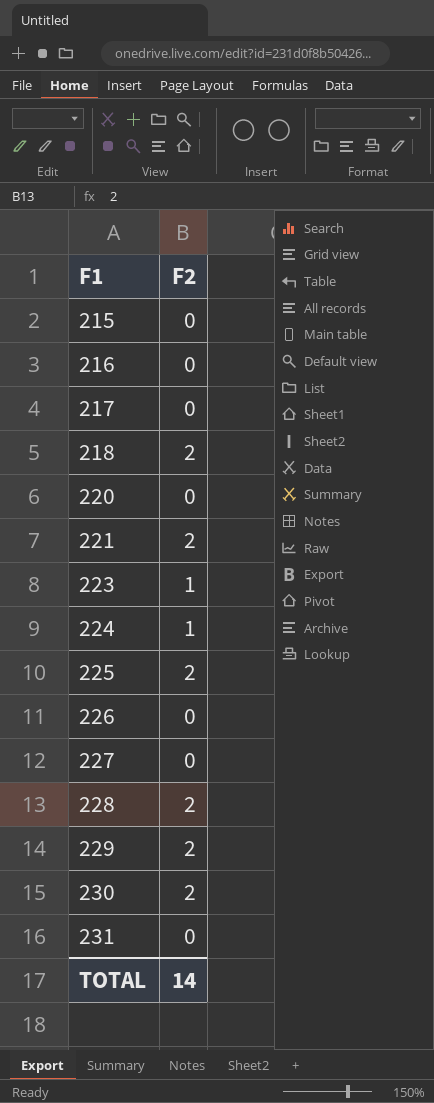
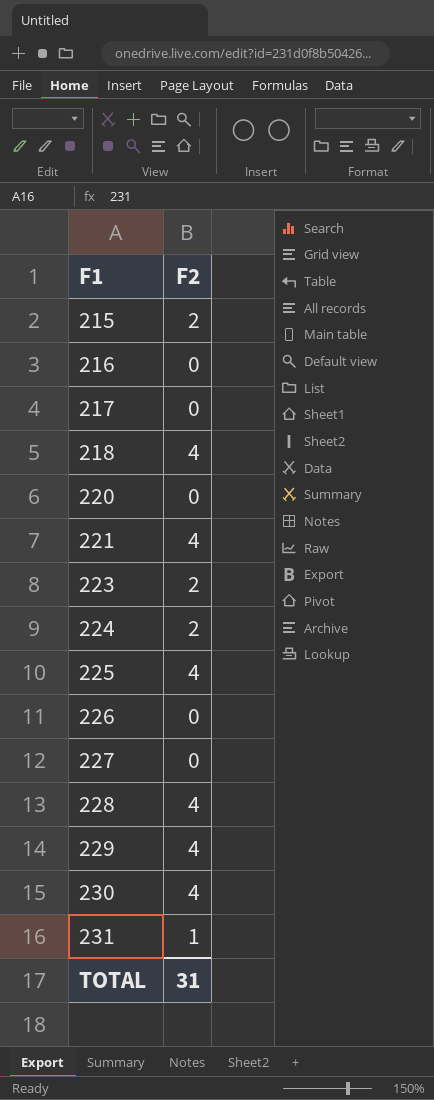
215 | F2: 0 -> 2
218 | F2: 2 -> 4
221 | F2: 2 -> 4
223 | F2: 1 -> 2
224 | F2: 1 -> 2
225 | F2: 2 -> 4
228 | F2: 2 -> 4
229 | F2: 2 -> 4
230 | F2: 2 -> 4
231 | F2: 0 -> 1
TOTAL | F2: 14 -> 31

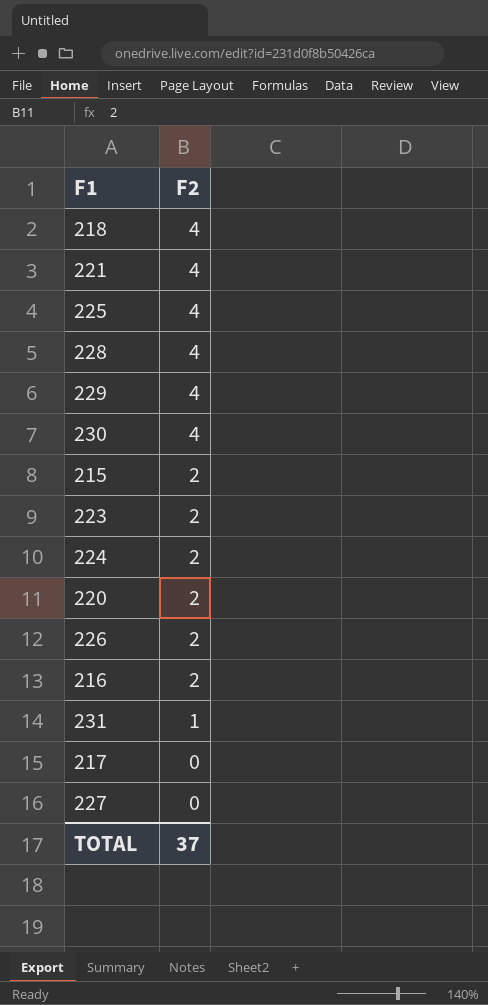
row order: F1 ascending -> F2 descending
220 | F2: 0 -> 2
226 | F2: 0 -> 2
216 | F2: 0 -> 2
TOTAL | F2: 31 -> 37

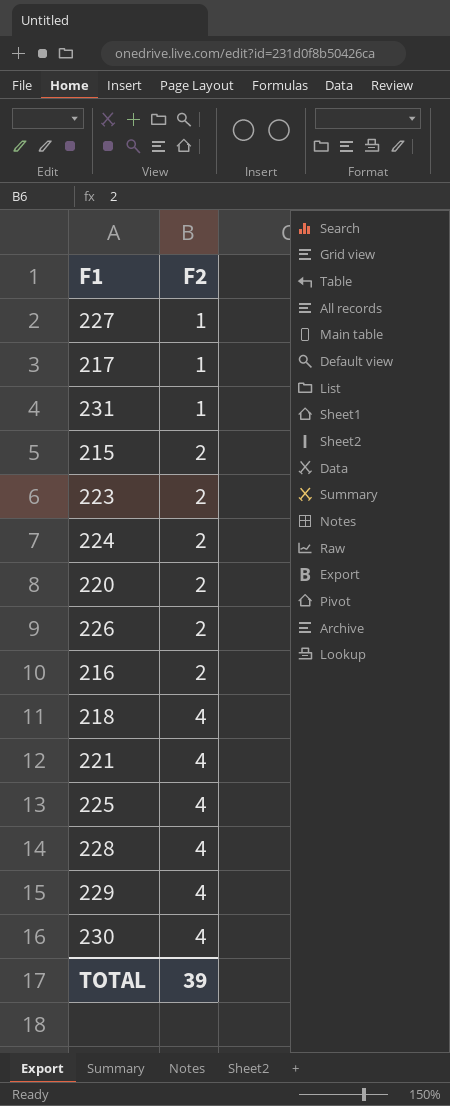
row order: F2 descending -> F2 ascending
227 | F2: 0 -> 1
217 | F2: 0 -> 1
TOTAL | F2: 37 -> 39

